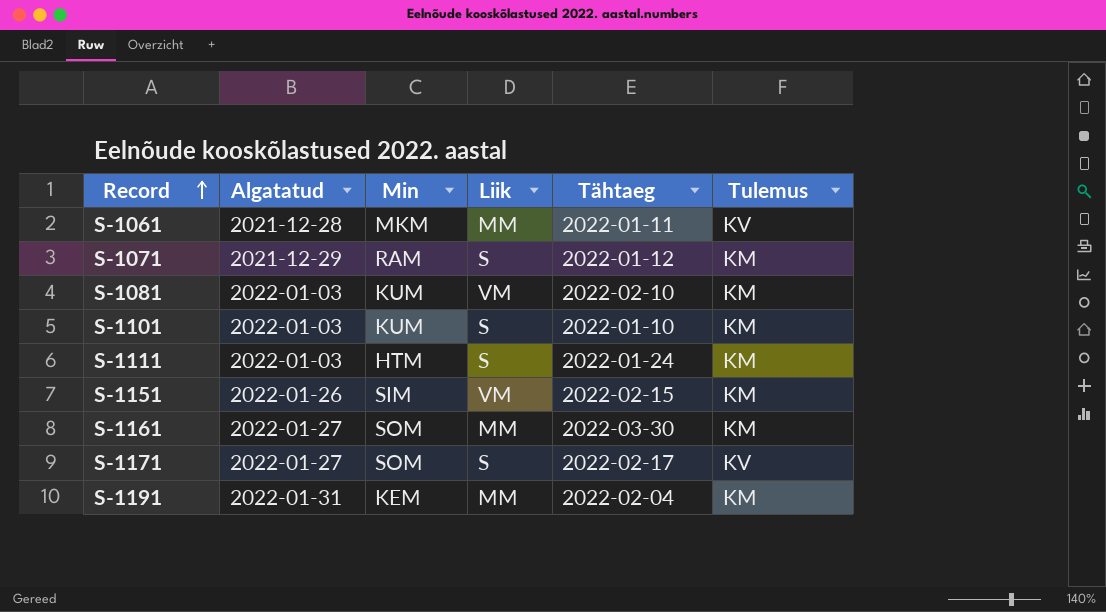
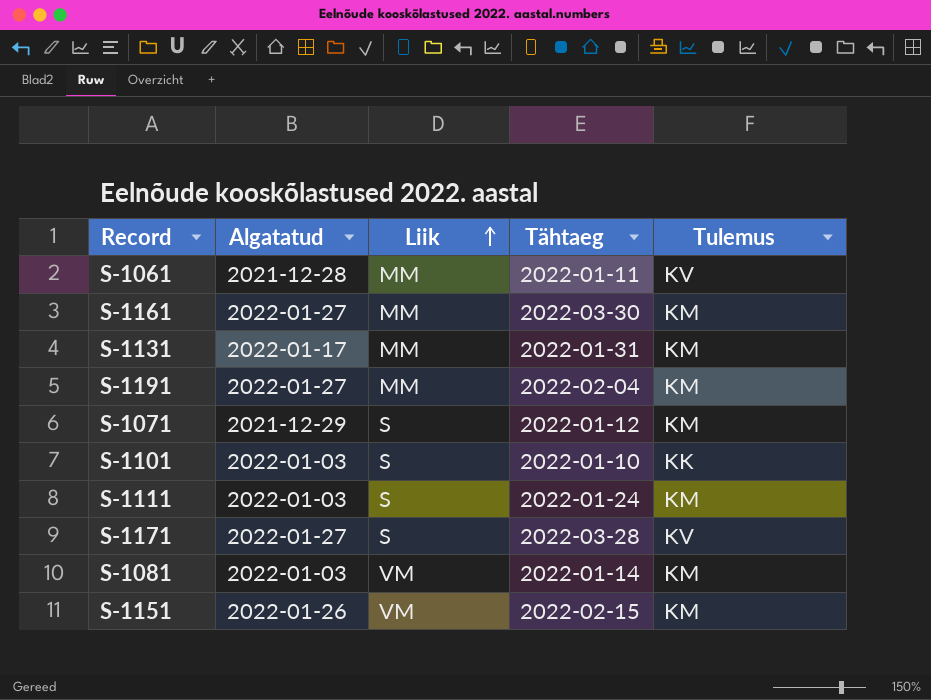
row order: Record ascending -> Liik ascending
column Min | position: 3 -> none
row S-1131: none -> 2022-01-17 | MM | 2022-01-31 | KM
S-1191 | Algatatud: 2022-01-31 -> 2022-01-27
S-1101 | Tulemus: KM -> KK
S-1171 | Tähtaeg: 2022-02-17 -> 2022-03-28
S-1081 | Tähtaeg: 2022-02-10 -> 2022-01-14

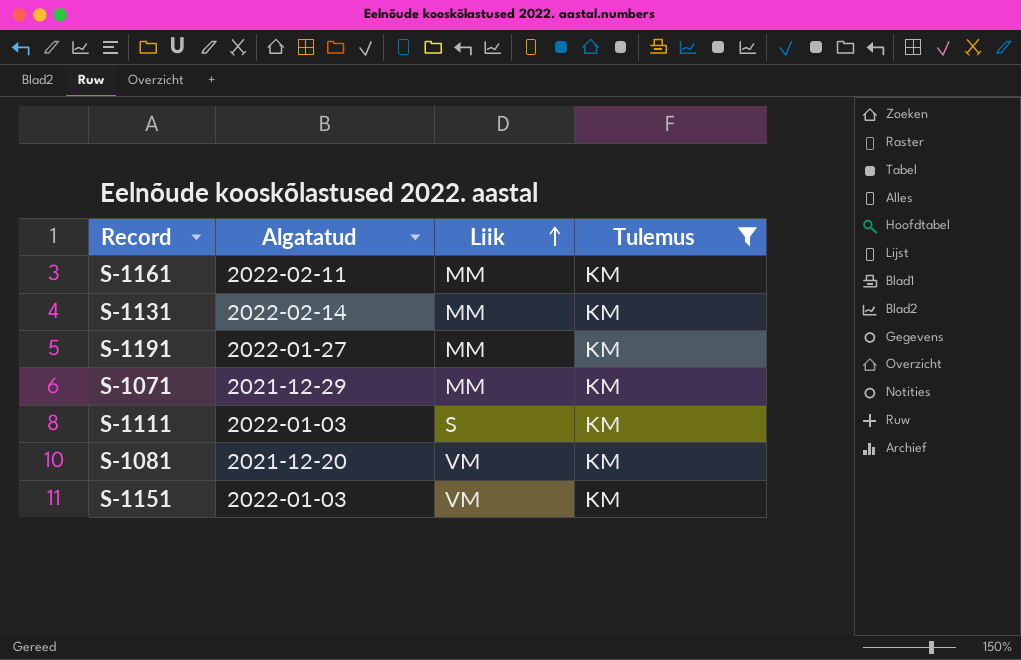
filter: none -> Tulemus = KM
column Tähtaeg | position: 4 -> none
S-1161 | Algatatud: 2022-01-27 -> 2022-02-11
S-1131 | Algatatud: 2022-01-17 -> 2022-02-14
S-1071 | Liik: S -> MM
S-1081 | Algatatud: 2022-01-03 -> 2021-12-20
S-1151 | Algatatud: 2022-01-26 -> 2022-01-03

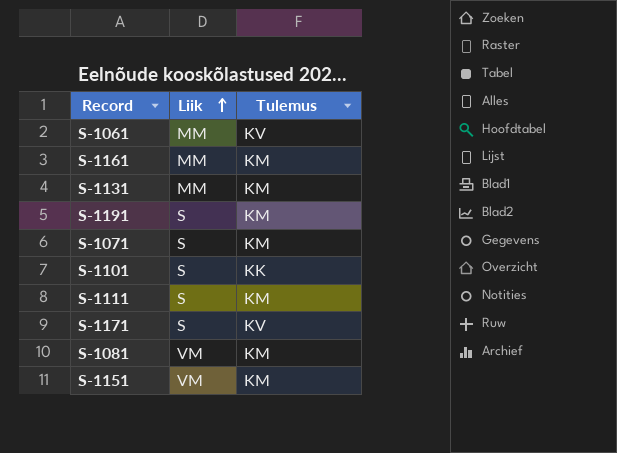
filter: Tulemus = KM -> none
column Algatatud | position: 2 -> none
S-1191 | Liik: MM -> S
S-1071 | Liik: MM -> S

